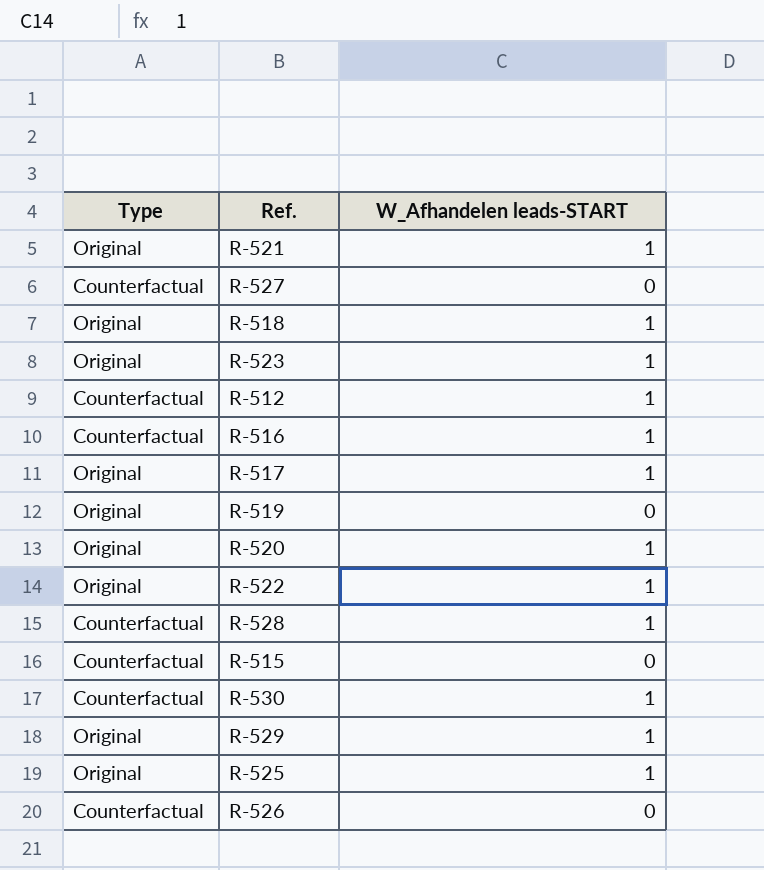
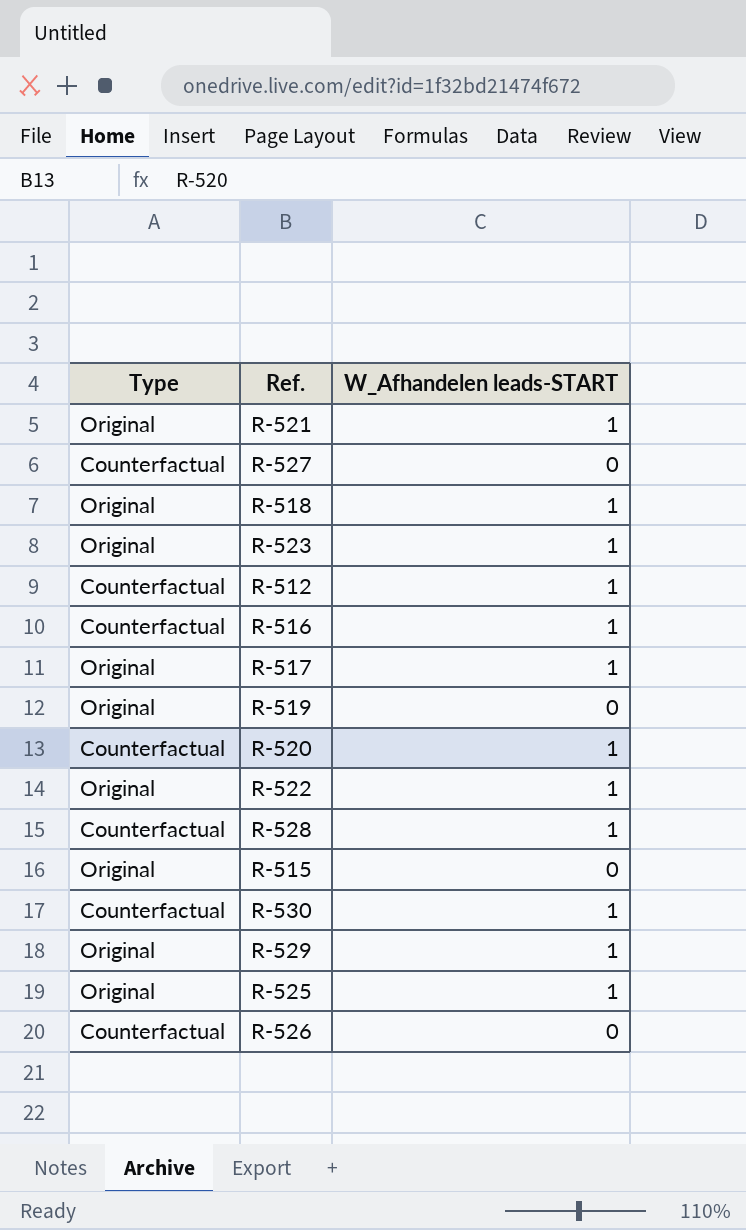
R-520 | Type: Original -> Counterfactual
R-515 | Type: Counterfactual -> Original

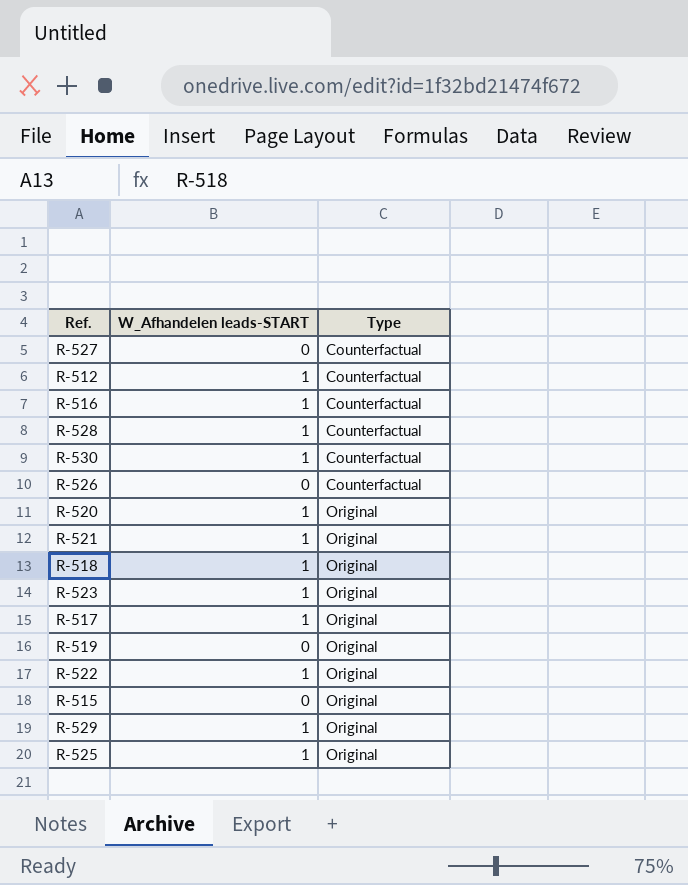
row order: none -> Type ascending
column Type | position: 1 -> 3
R-520 | Type: Counterfactual -> Original

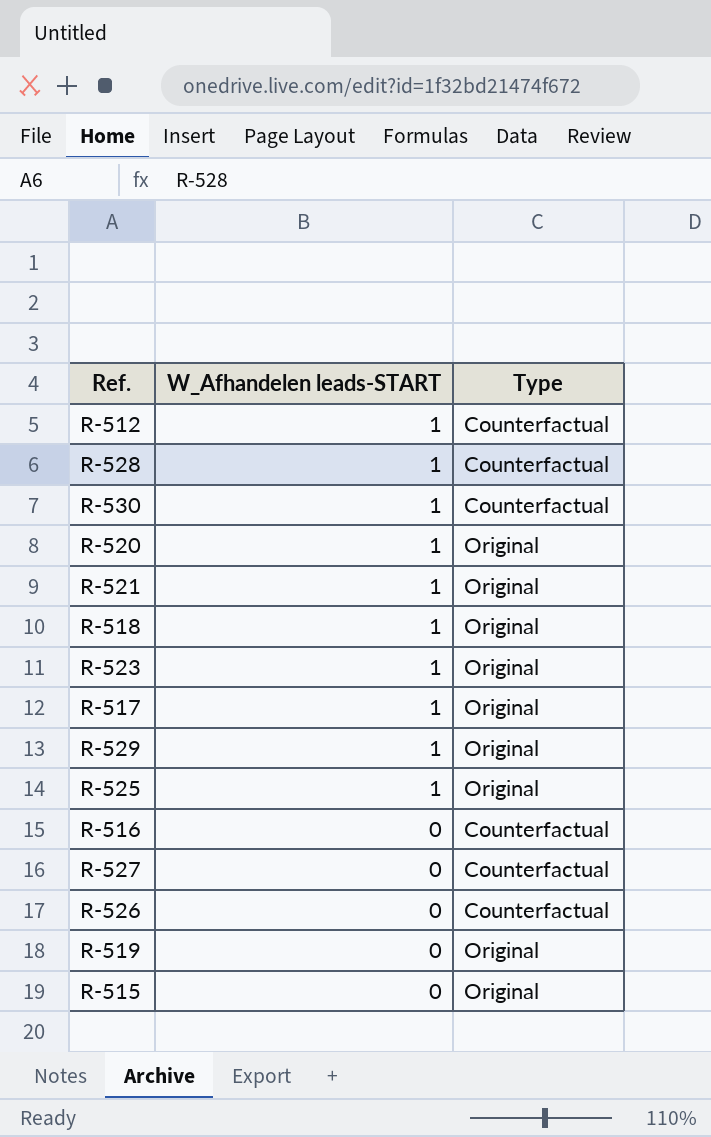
row order: Type ascending -> W_Afhandelen leads-START descending
row R-522: 1 | Original -> none
R-516 | W_Afhandelen leads-START: 1 -> 0

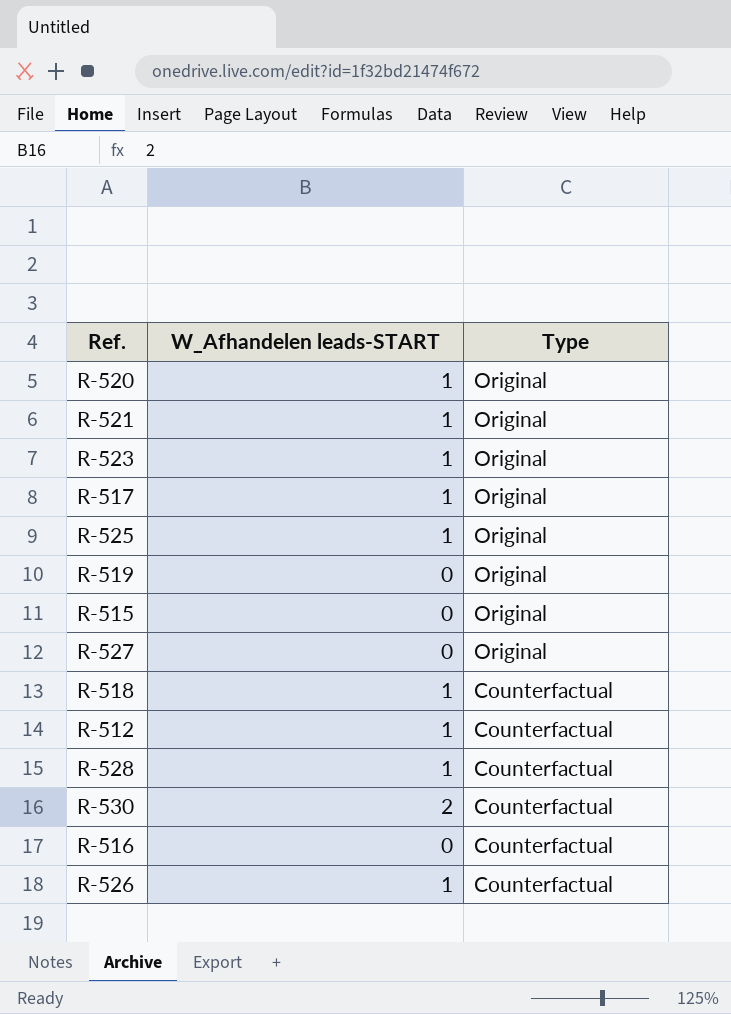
row order: W_Afhandelen leads-START descending -> Type descending
row R-529: 1 | Original -> none
R-527 | Type: Counterfactual -> Original
R-518 | Type: Original -> Counterfactual
R-530 | W_Afhandelen leads-START: 1 -> 2
R-526 | W_Afhandelen leads-START: 0 -> 1

